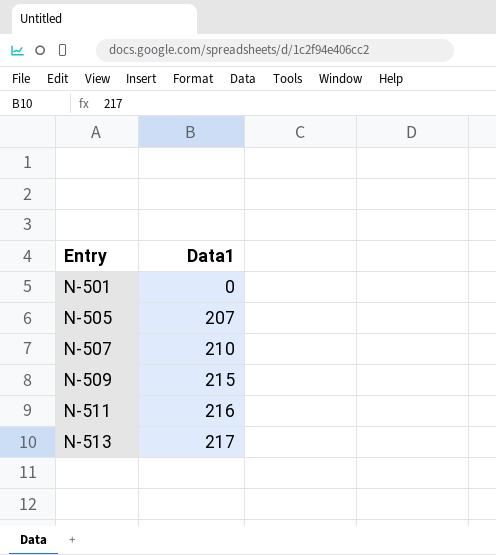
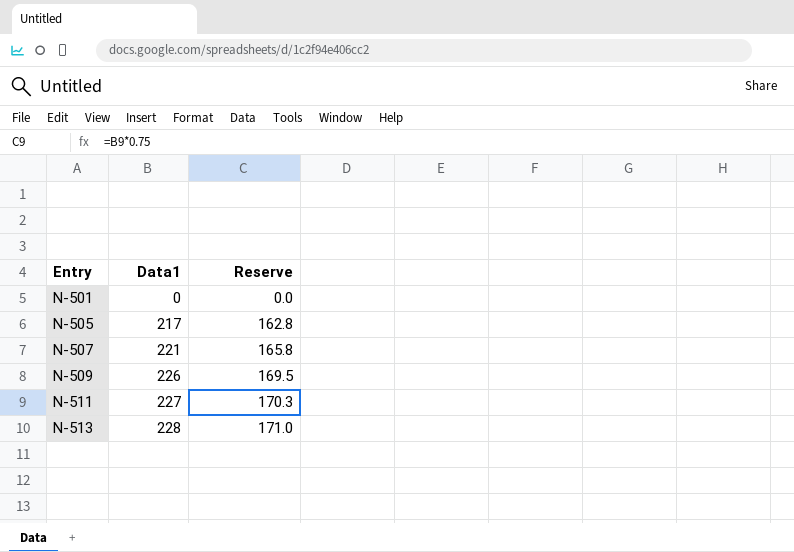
column Reserve | formula: none -> [Data1] * 0.75
N-505 | Data1: 207 -> 217
N-507 | Data1: 210 -> 221
N-509 | Data1: 215 -> 226
N-511 | Data1: 216 -> 227
N-513 | Data1: 217 -> 228

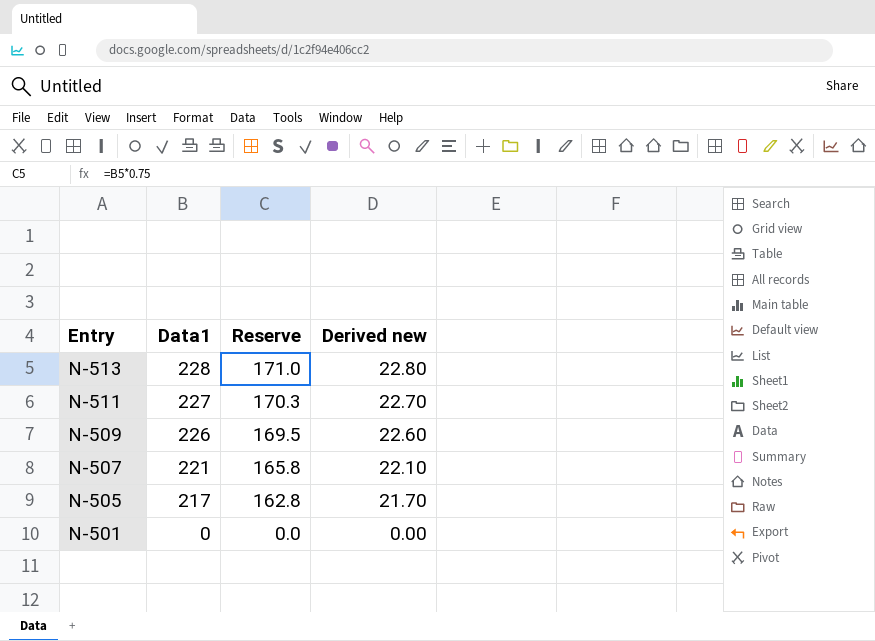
row order: Entry ascending -> Entry descending
column Derived new | formula: none -> [Data1] * 0.1

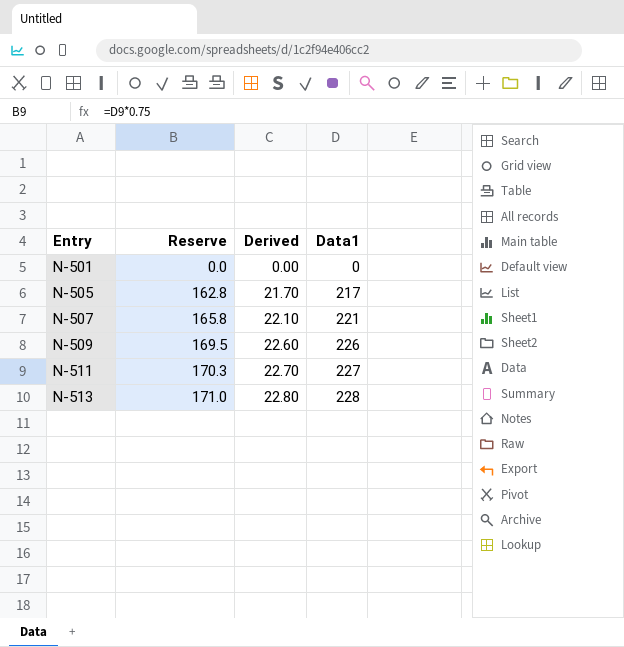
row order: Entry descending -> Entry ascending
column name: Derived new -> Derived
column Data1 | position: 2 -> 4

